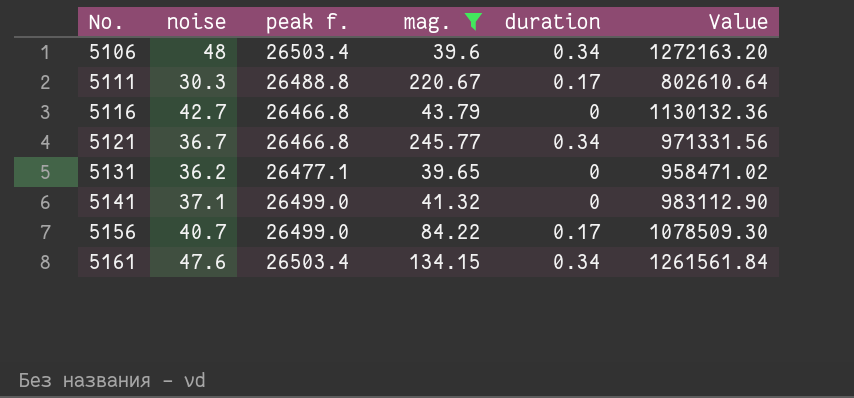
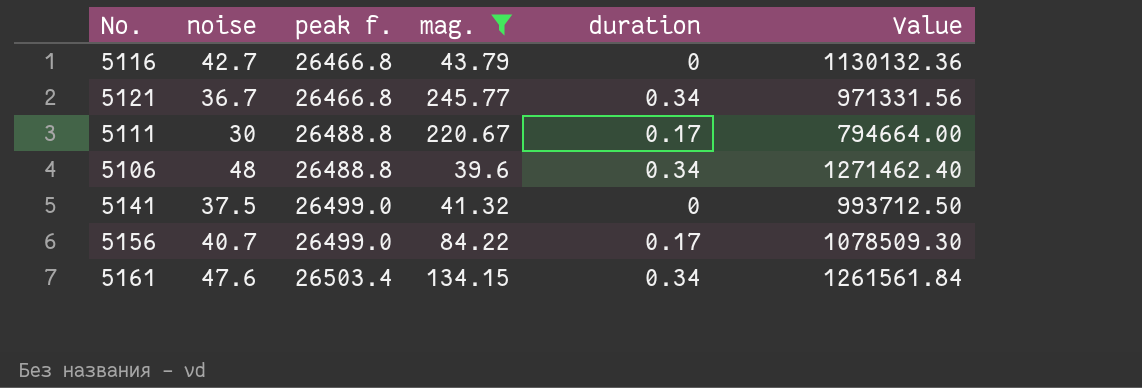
row order: No. ascending -> peak f. ascending
row 5131: 36.2 | 26477.1 | 39.65 | 0 | 958471.02 -> none
5111 | noise: 30.3 -> 30
5111 | Value: 802610.64 -> 794664.00
5106 | peak f.: 26503.4 -> 26488.8
5106 | Value: 1272163.20 -> 1271462.40
5141 | noise: 37.1 -> 37.5
5141 | Value: 983112.90 -> 993712.50

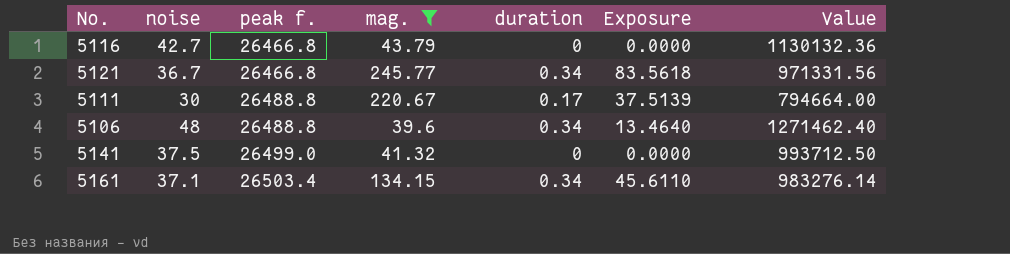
column Exposure | formula: none -> [mag.] * [duration]
row 5156: 40.7 | 26499.0 | 84.22 | 0.17 | 1078509.30 -> none
5161 | noise: 47.6 -> 37.1
5161 | Value: 1261561.84 -> 983276.14

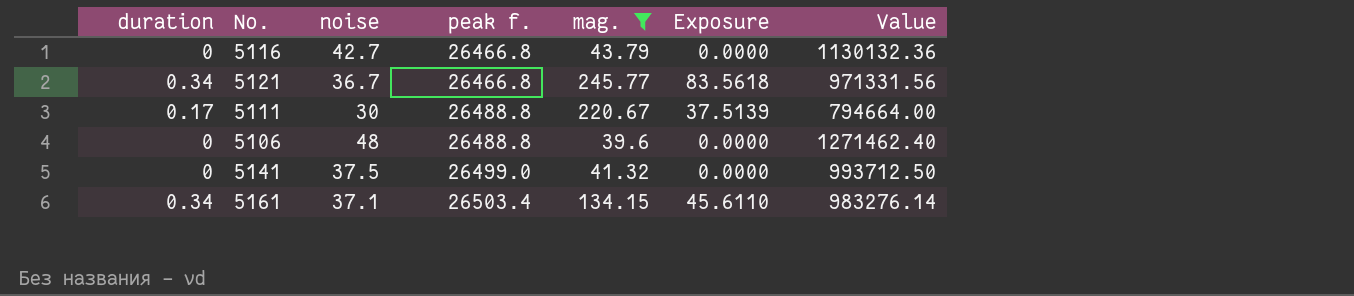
column duration | position: 5 -> 1
5106 | duration: 0.34 -> 0
5106 | Exposure: 13.4640 -> 0.0000

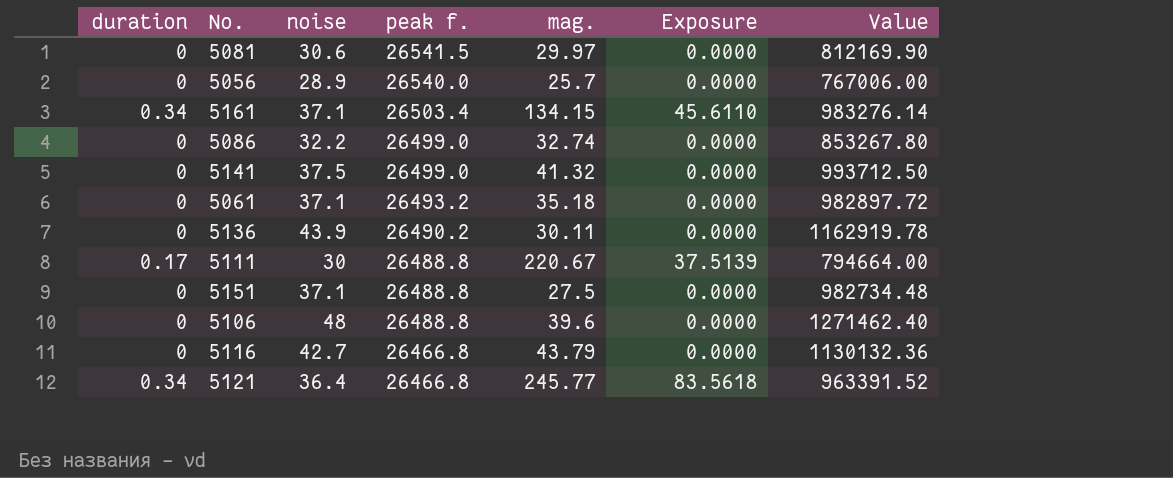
filter: mag. >= 39.6 -> none
row order: peak f. ascending -> peak f. descending
5121 | noise: 36.7 -> 36.4
5121 | Value: 971331.56 -> 963391.52

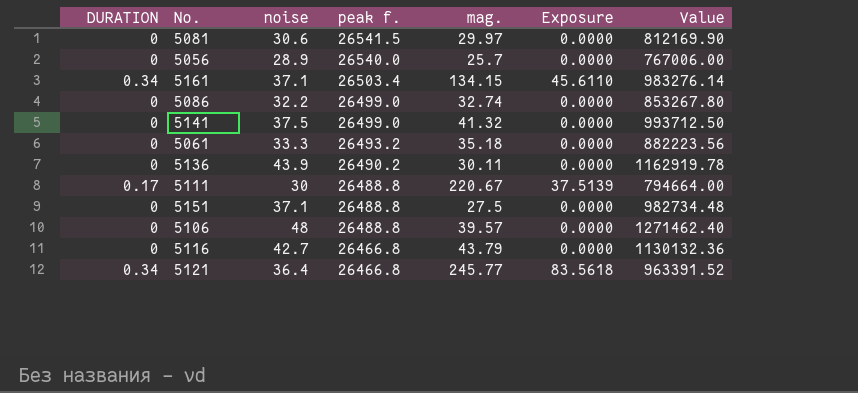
column name: duration -> DURATION
5061 | noise: 37.1 -> 33.3
5061 | Value: 982897.72 -> 882223.56
5106 | mag.: 39.6 -> 39.57

